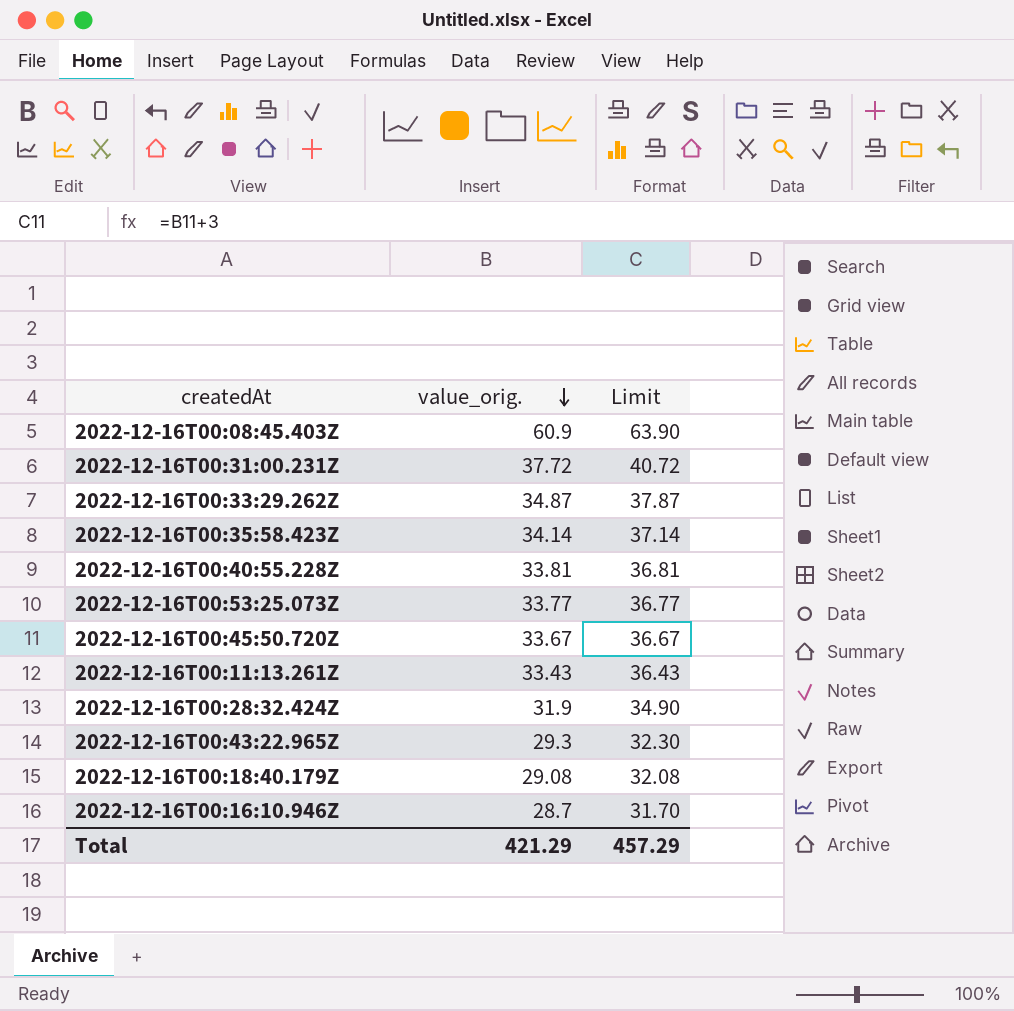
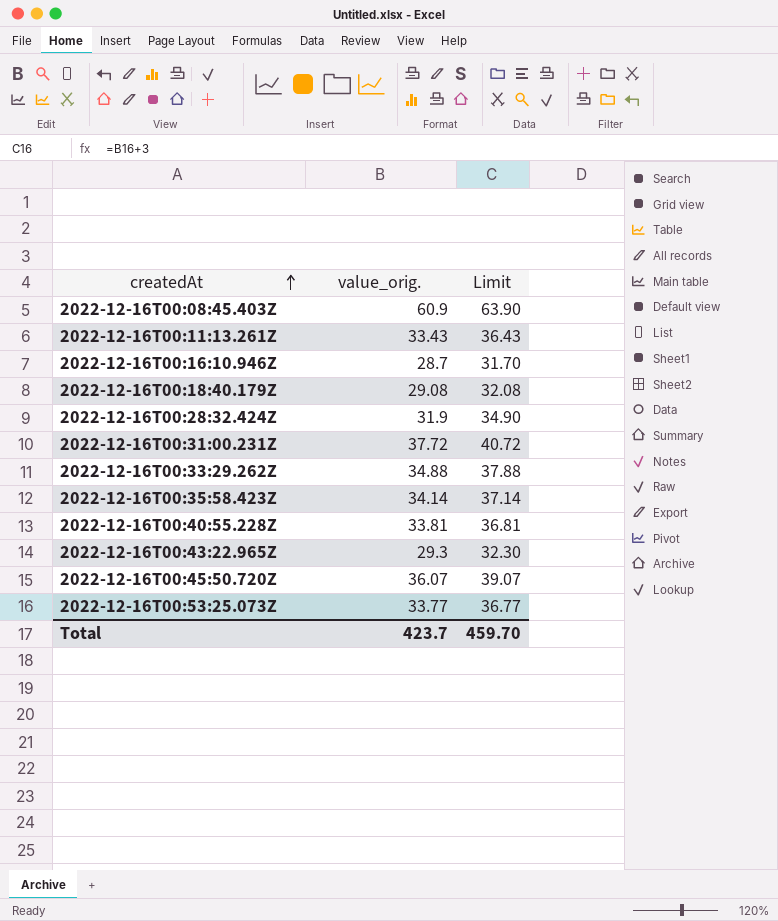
row order: value_orig. descending -> createdAt ascending
2022-12-16T00:33:29.262Z | value_orig.: 34.87 -> 34.88
2022-12-16T00:33:29.262Z | Limit: 37.87 -> 37.88
2022-12-16T00:45:50.720Z | value_orig.: 33.67 -> 36.07
2022-12-16T00:45:50.720Z | Limit: 36.67 -> 39.07
Total | value_orig.: 421.29 -> 423.7
Total | Limit: 457.29 -> 459.70

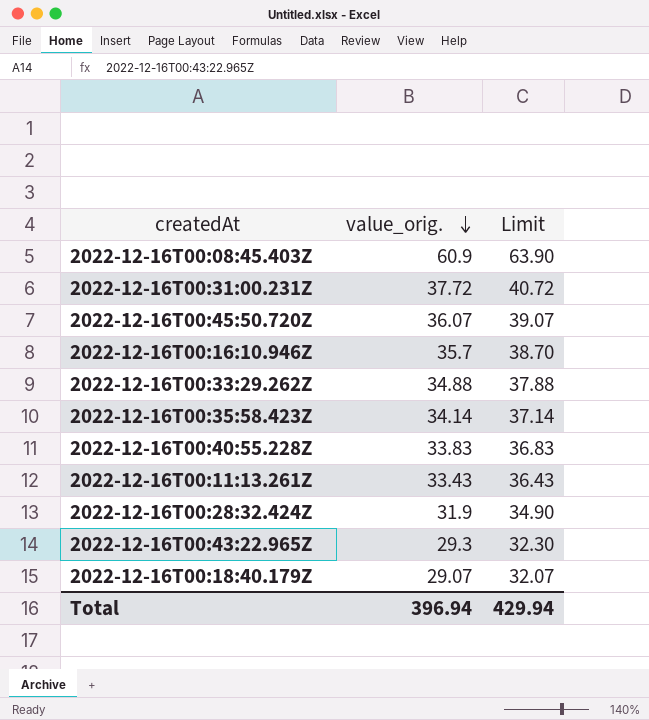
row order: createdAt ascending -> value_orig. descending
row 2022-12-16T00:53:25.073Z: 33.77 | 36.77 -> none
2022-12-16T00:16:10.946Z | value_orig.: 28.7 -> 35.7
2022-12-16T00:16:10.946Z | Limit: 31.70 -> 38.70
2022-12-16T00:40:55.228Z | value_orig.: 33.81 -> 33.83
2022-12-16T00:40:55.228Z | Limit: 36.81 -> 36.83
2022-12-16T00:18:40.179Z | value_orig.: 29.08 -> 29.07
2022-12-16T00:18:40.179Z | Limit: 32.08 -> 32.07
Total | value_orig.: 423.7 -> 396.94
Total | Limit: 459.70 -> 429.94

